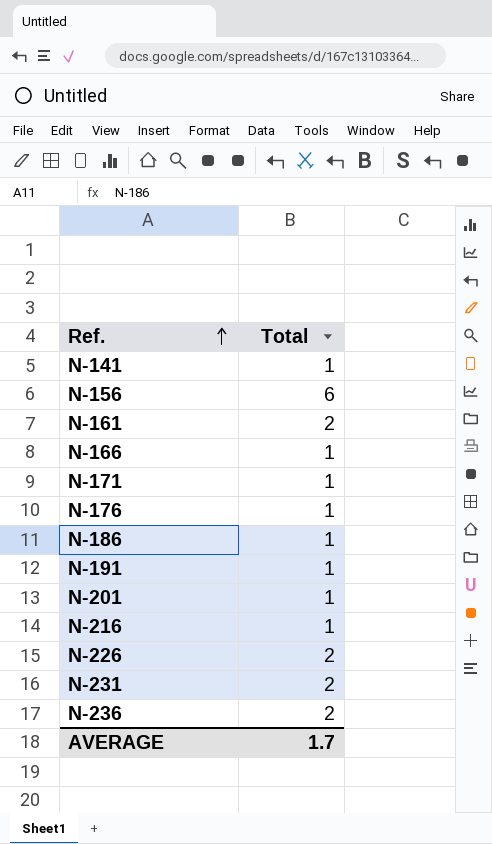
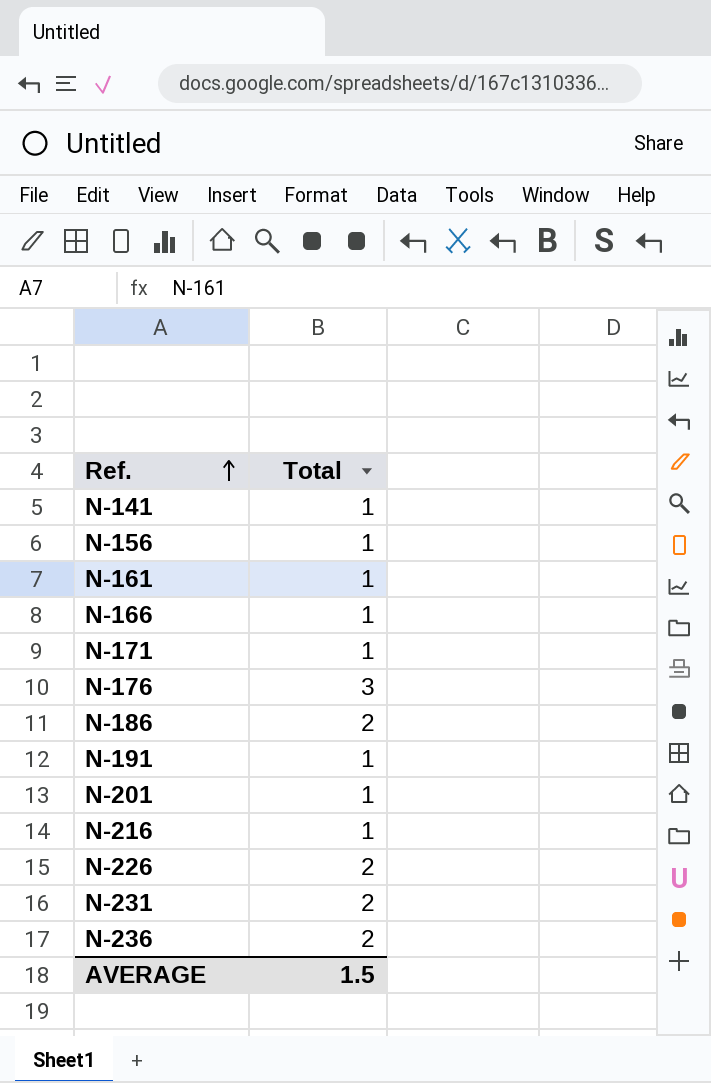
N-156 | Total: 6 -> 1
N-161 | Total: 2 -> 1
N-176 | Total: 1 -> 3
N-186 | Total: 1 -> 2
AVERAGE | Total: 1.7 -> 1.5

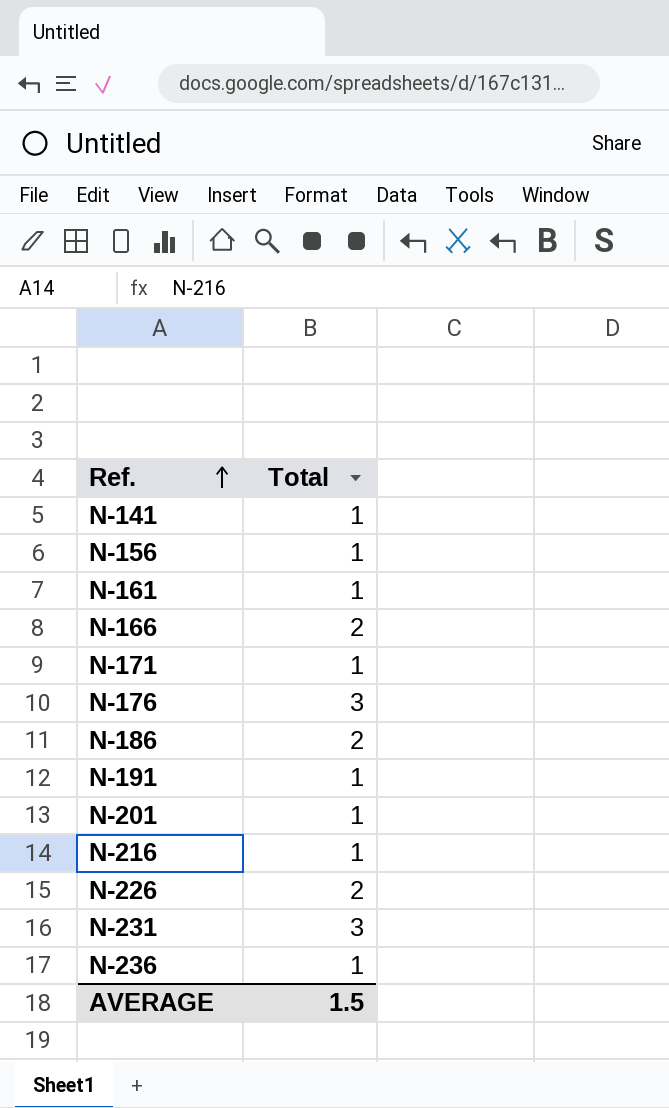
N-166 | Total: 1 -> 2
N-231 | Total: 2 -> 3
N-236 | Total: 2 -> 1

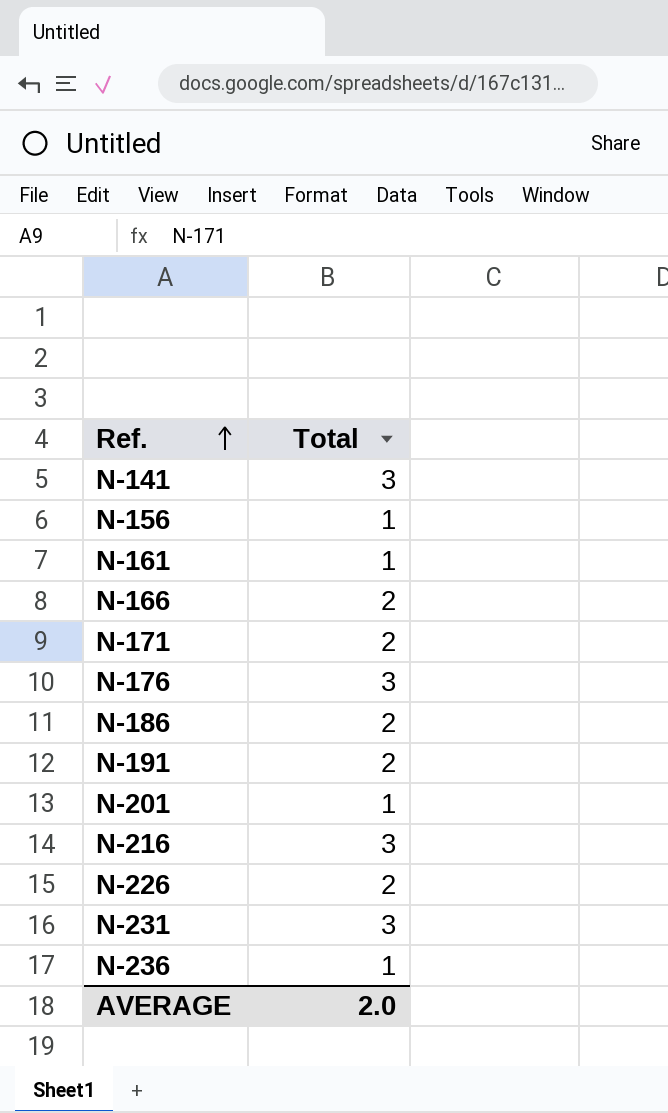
N-141 | Total: 1 -> 3
N-171 | Total: 1 -> 2
N-191 | Total: 1 -> 2
N-216 | Total: 1 -> 3
AVERAGE | Total: 1.5 -> 2.0

